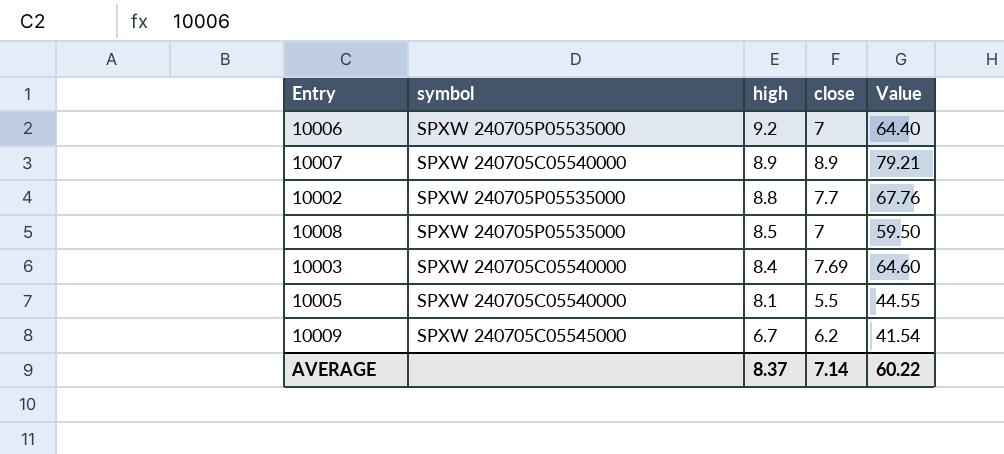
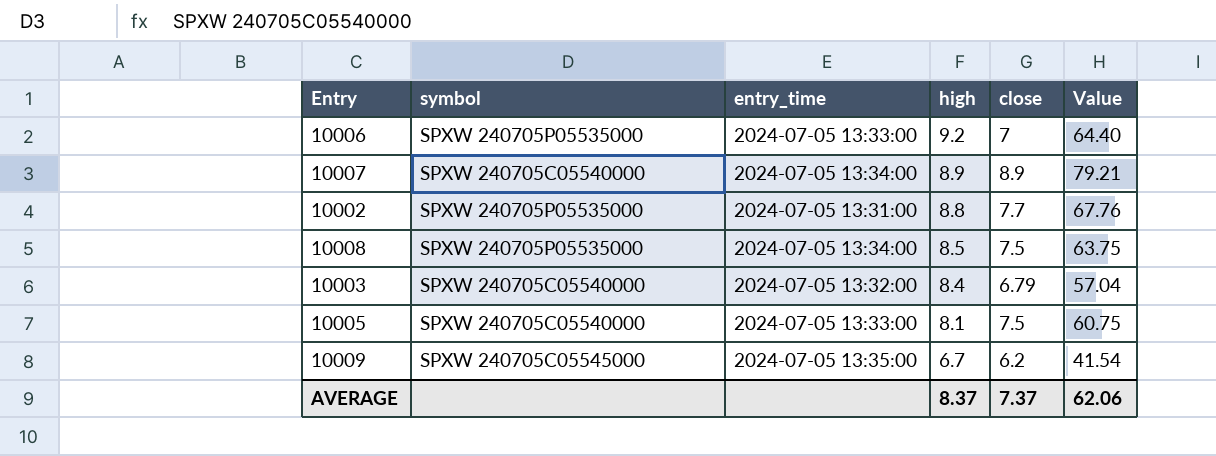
column entry_time | position: none -> 3
10008 | close: 7 -> 7.5
10008 | Value: 59.50 -> 63.75
10003 | close: 7.69 -> 6.79
10003 | Value: 64.60 -> 57.04
10005 | close: 5.5 -> 7.5
10005 | Value: 44.55 -> 60.75
AVERAGE | close: 7.14 -> 7.37
AVERAGE | Value: 60.22 -> 62.06

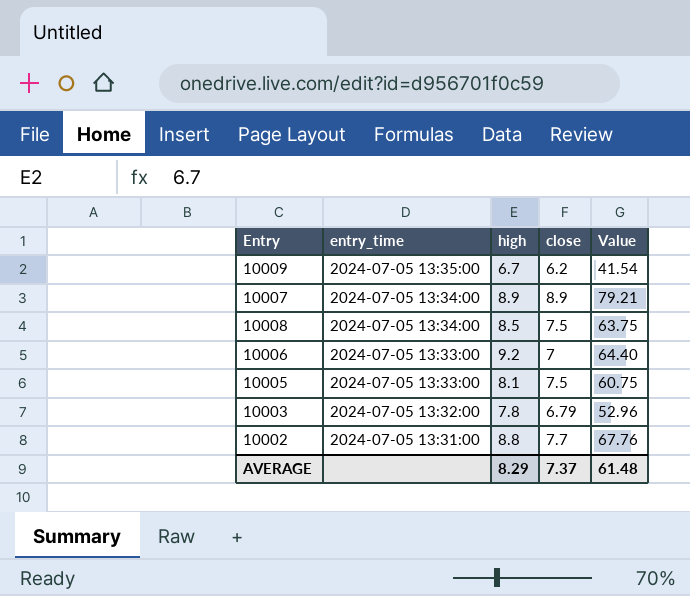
row order: high descending -> entry_time descending
column symbol | position: 2 -> none
10003 | high: 8.4 -> 7.8
10003 | Value: 57.04 -> 52.96
AVERAGE | high: 8.37 -> 8.29
AVERAGE | Value: 62.06 -> 61.48

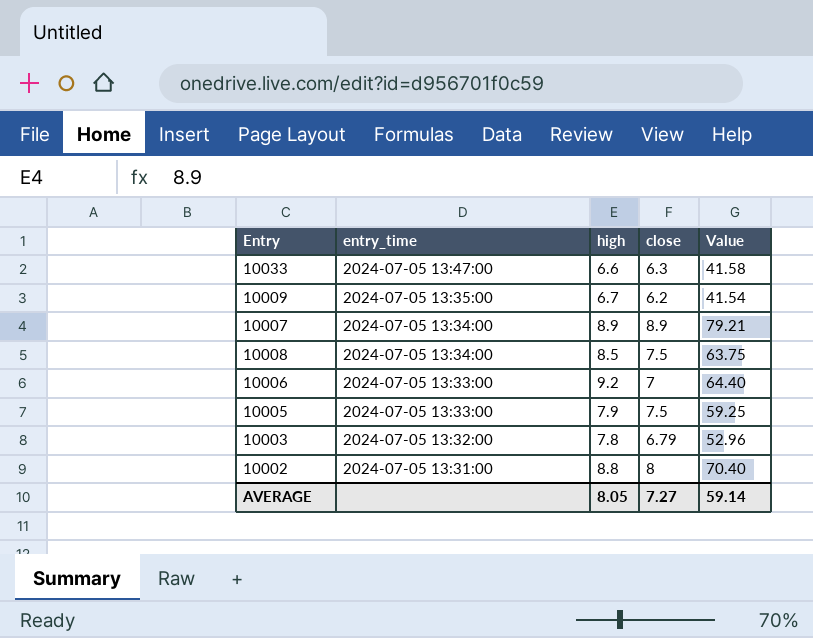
row 10033: none -> 2024-07-05 13:47:00 | 6.6 | 6.3 | 41.58
10005 | high: 8.1 -> 7.9
10005 | Value: 60.75 -> 59.25
10002 | close: 7.7 -> 8
10002 | Value: 67.76 -> 70.40
AVERAGE | high: 8.29 -> 8.05
AVERAGE | close: 7.37 -> 7.27
AVERAGE | Value: 61.48 -> 59.14

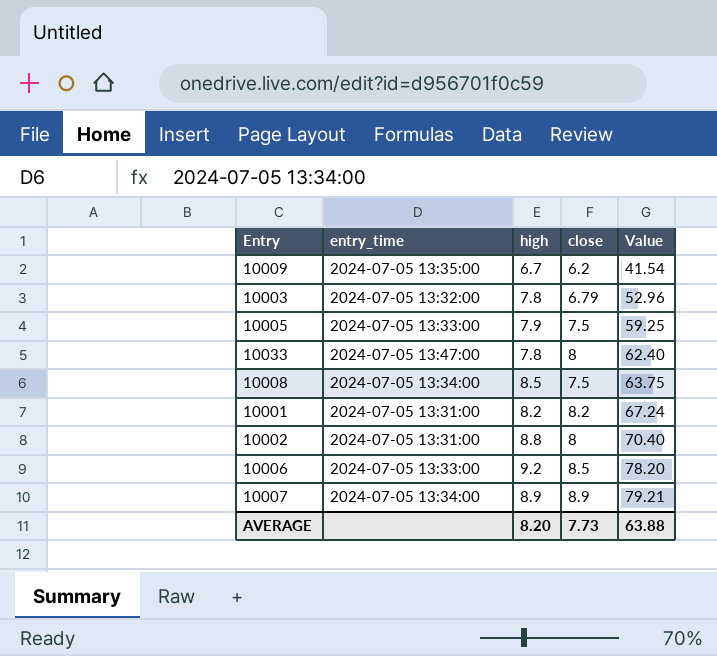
row order: entry_time descending -> Value ascending
10033 | high: 6.6 -> 7.8
10033 | close: 6.3 -> 8
10033 | Value: 41.58 -> 62.40
row 10001: none -> 2024-07-05 13:31:00 | 8.2 | 8.2 | 67.24
10006 | close: 7 -> 8.5
10006 | Value: 64.40 -> 78.20
AVERAGE | high: 8.05 -> 8.20
AVERAGE | close: 7.27 -> 7.73
AVERAGE | Value: 59.14 -> 63.88

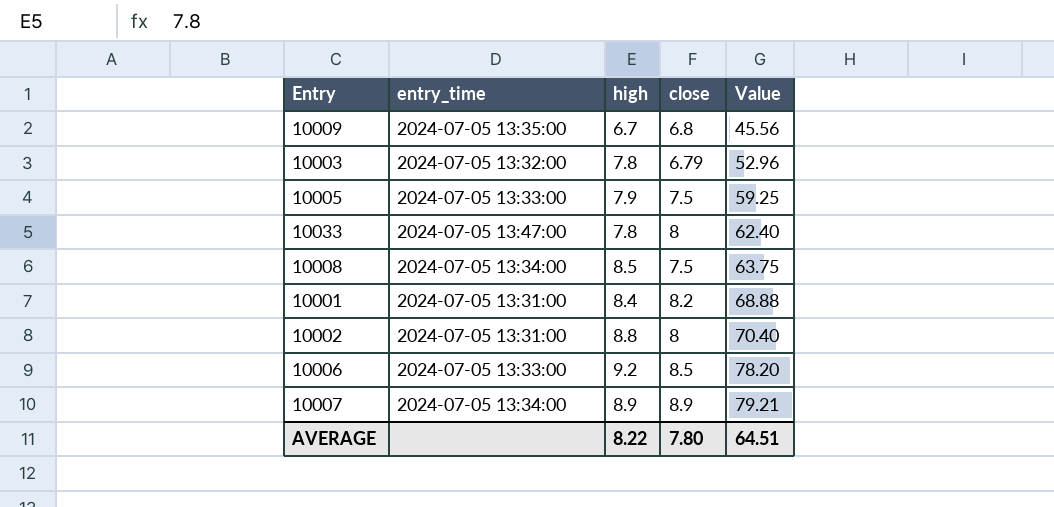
10009 | close: 6.2 -> 6.8
10009 | Value: 41.54 -> 45.56
10001 | high: 8.2 -> 8.4
10001 | Value: 67.24 -> 68.88
AVERAGE | high: 8.20 -> 8.22
AVERAGE | close: 7.73 -> 7.80
AVERAGE | Value: 63.88 -> 64.51

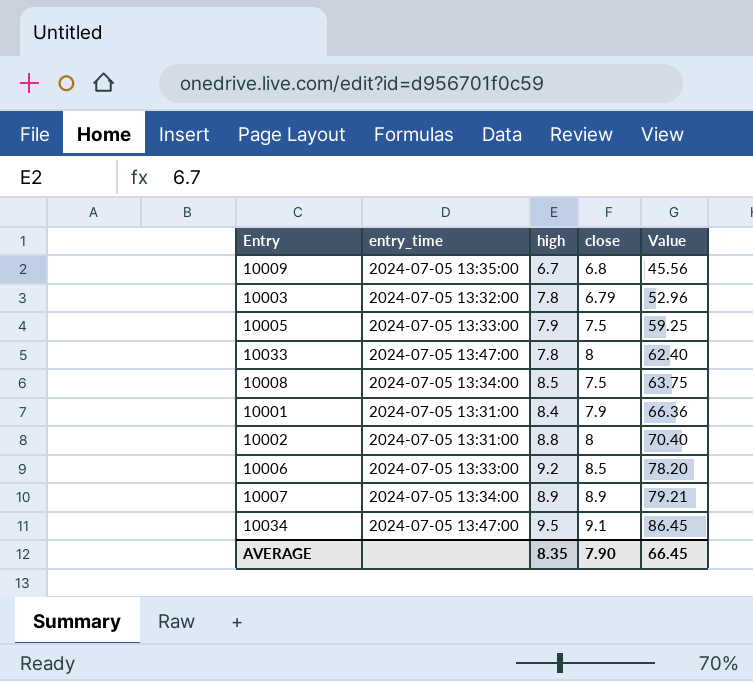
10001 | close: 8.2 -> 7.9
10001 | Value: 68.88 -> 66.36
row 10034: none -> 2024-07-05 13:47:00 | 9.5 | 9.1 | 86.45
AVERAGE | high: 8.22 -> 8.35
AVERAGE | close: 7.80 -> 7.90
AVERAGE | Value: 64.51 -> 66.45

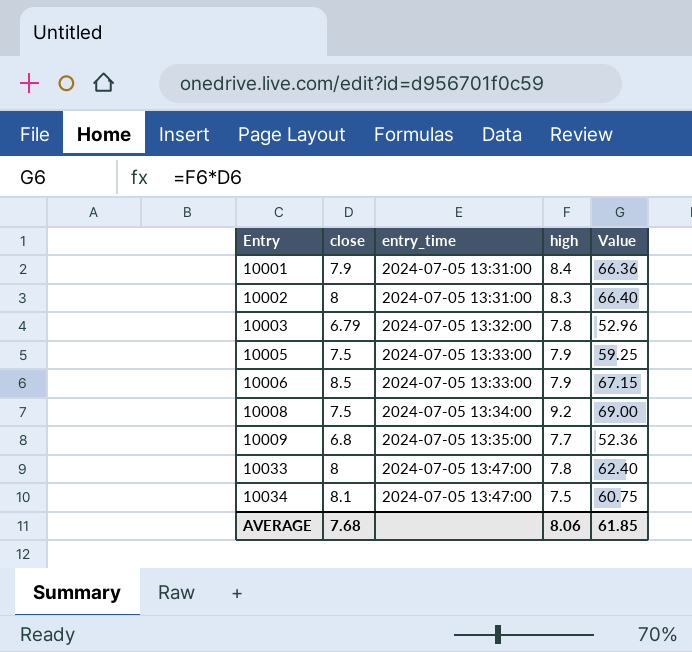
row order: Value ascending -> Entry ascending
column close | position: 4 -> 2
row 10007: 2024-07-05 13:34:00 | 8.9 | 8.9 | 79.21 -> none
10002 | high: 8.8 -> 8.3
10002 | Value: 70.40 -> 66.40
10006 | high: 9.2 -> 7.9
10006 | Value: 78.20 -> 67.15
10008 | high: 8.5 -> 9.2
10008 | Value: 63.75 -> 69.00
10009 | high: 6.7 -> 7.7
10009 | Value: 45.56 -> 52.36
10034 | close: 9.1 -> 8.1
10034 | high: 9.5 -> 7.5
10034 | Value: 86.45 -> 60.75
AVERAGE | close: 7.90 -> 7.68
AVERAGE | high: 8.35 -> 8.06
AVERAGE | Value: 66.45 -> 61.85

